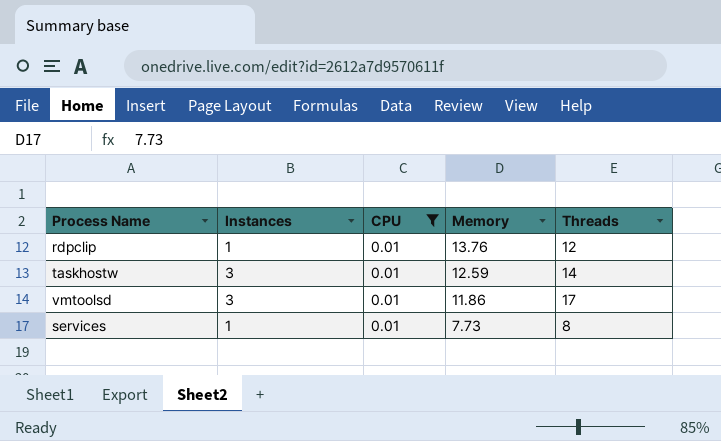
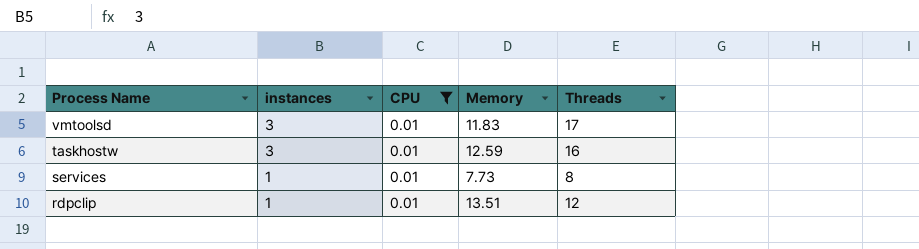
row order: Memory descending -> Process Name descending
column name: Instances -> instances
vmtoolsd | Memory: 11.86 -> 11.83
taskhostw | Threads: 14 -> 16
rdpclip | Memory: 13.76 -> 13.51

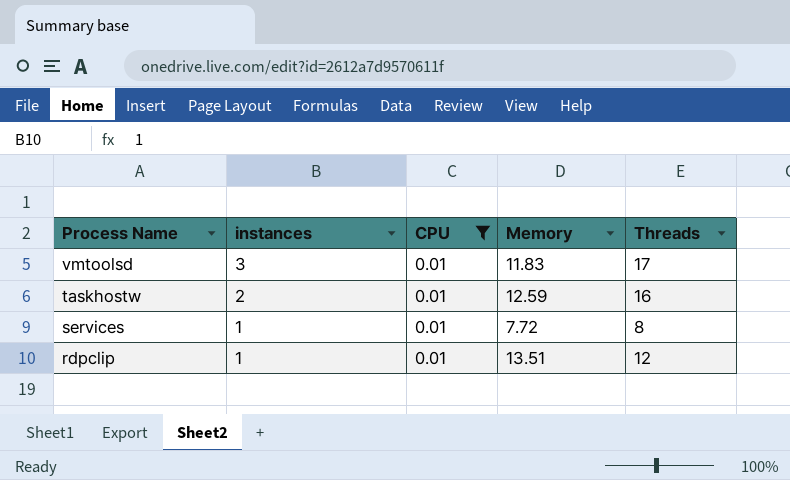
taskhostw | instances: 3 -> 2
services | Memory: 7.73 -> 7.72

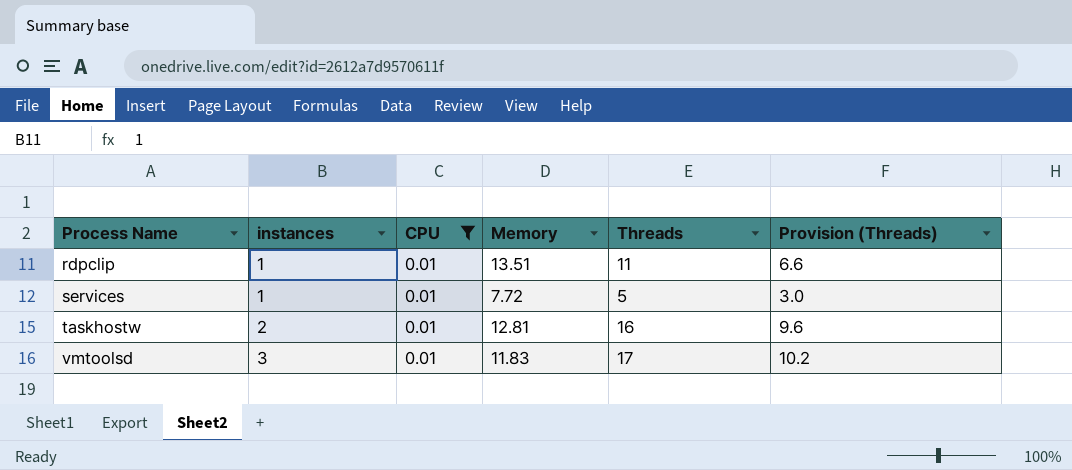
row order: Process Name descending -> Process Name ascending
column Provision (Threads) | formula: none -> [Threads] * 0.6
rdpclip | Threads: 12 -> 11
services | Threads: 8 -> 5
taskhostw | Memory: 12.59 -> 12.81

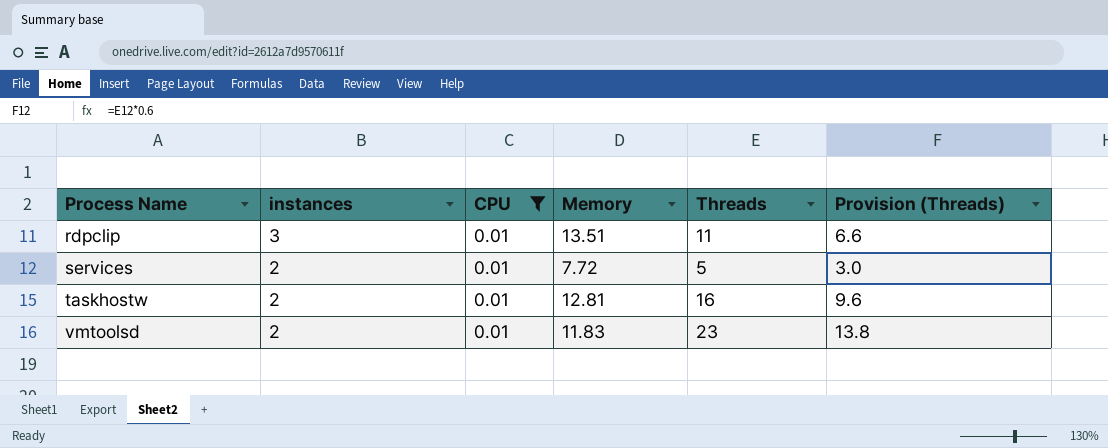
rdpclip | instances: 1 -> 3
services | instances: 1 -> 2
vmtoolsd | instances: 3 -> 2
vmtoolsd | Threads: 17 -> 23
vmtoolsd | Provision (Threads): 10.2 -> 13.8

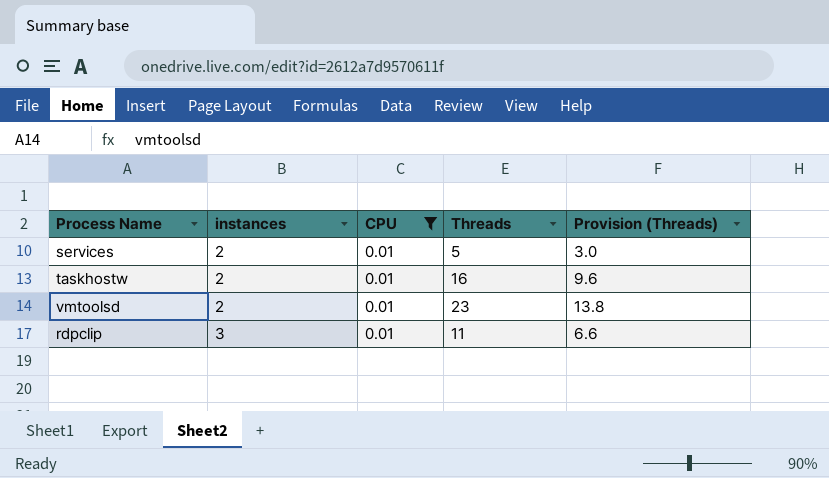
row order: Process Name ascending -> instances ascending
column Memory | position: 4 -> none

